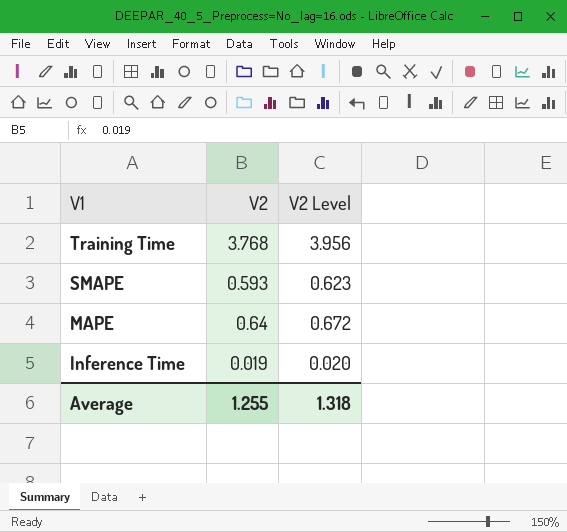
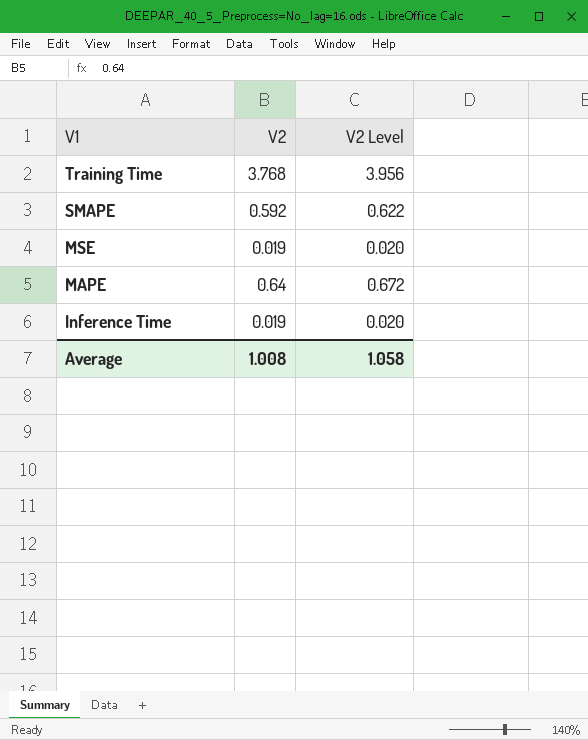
SMAPE | V2: 0.593 -> 0.592
SMAPE | V2 Level: 0.623 -> 0.622
row MSE: none -> 0.019 | 0.020
Average | V2: 1.255 -> 1.008
Average | V2 Level: 1.318 -> 1.058

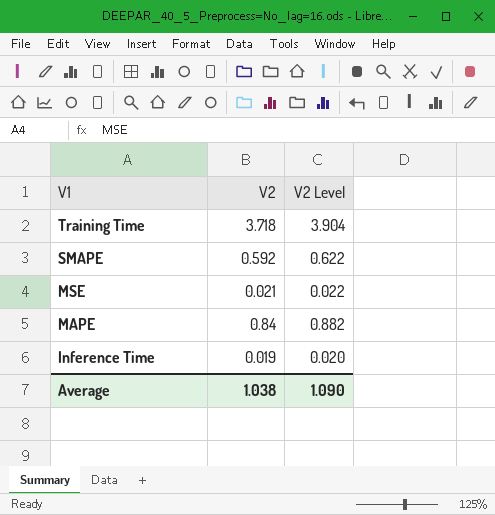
Training Time | V2: 3.768 -> 3.718
Training Time | V2 Level: 3.956 -> 3.904
MSE | V2: 0.019 -> 0.021
MSE | V2 Level: 0.020 -> 0.022
MAPE | V2: 0.64 -> 0.84
MAPE | V2 Level: 0.672 -> 0.882
Average | V2: 1.008 -> 1.038
Average | V2 Level: 1.058 -> 1.090

